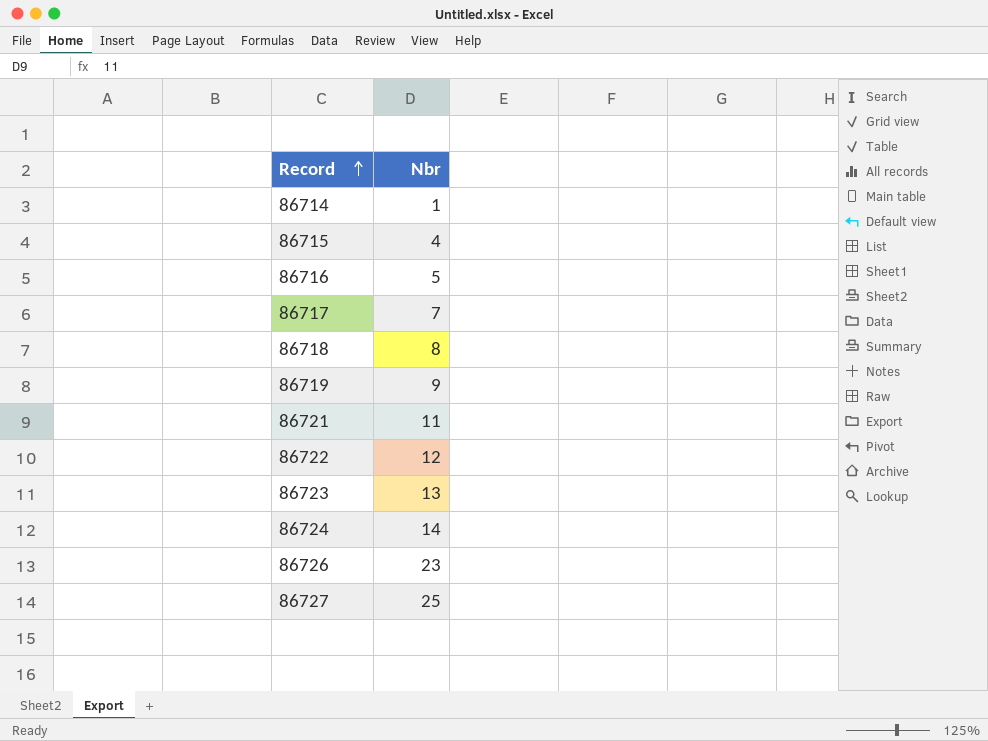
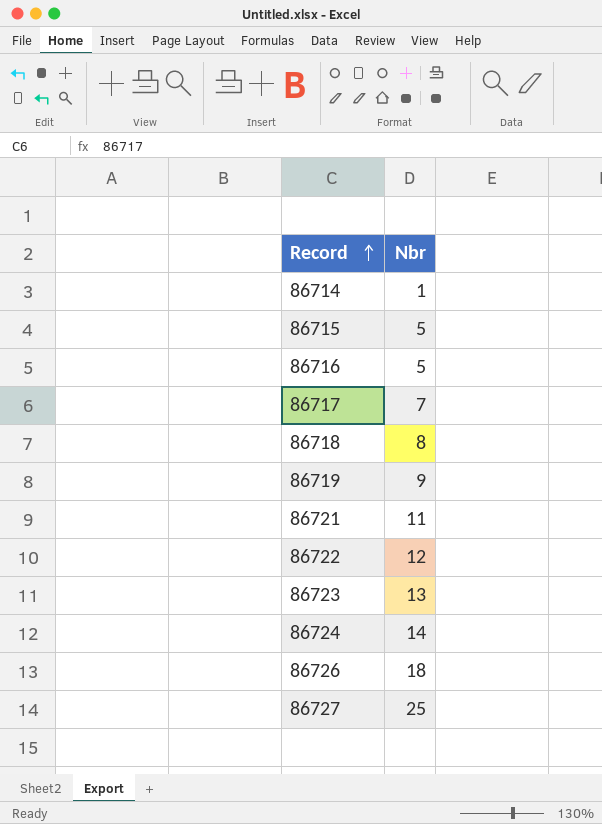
86715 | Nbr: 4 -> 5
86726 | Nbr: 23 -> 18

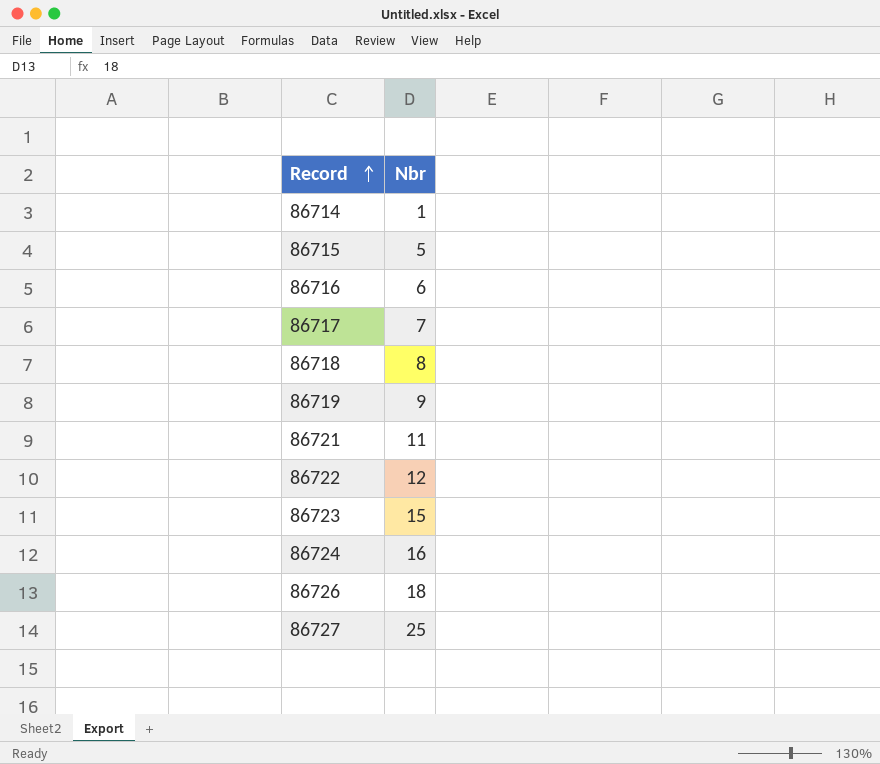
86716 | Nbr: 5 -> 6
86723 | Nbr: 13 -> 15
86724 | Nbr: 14 -> 16

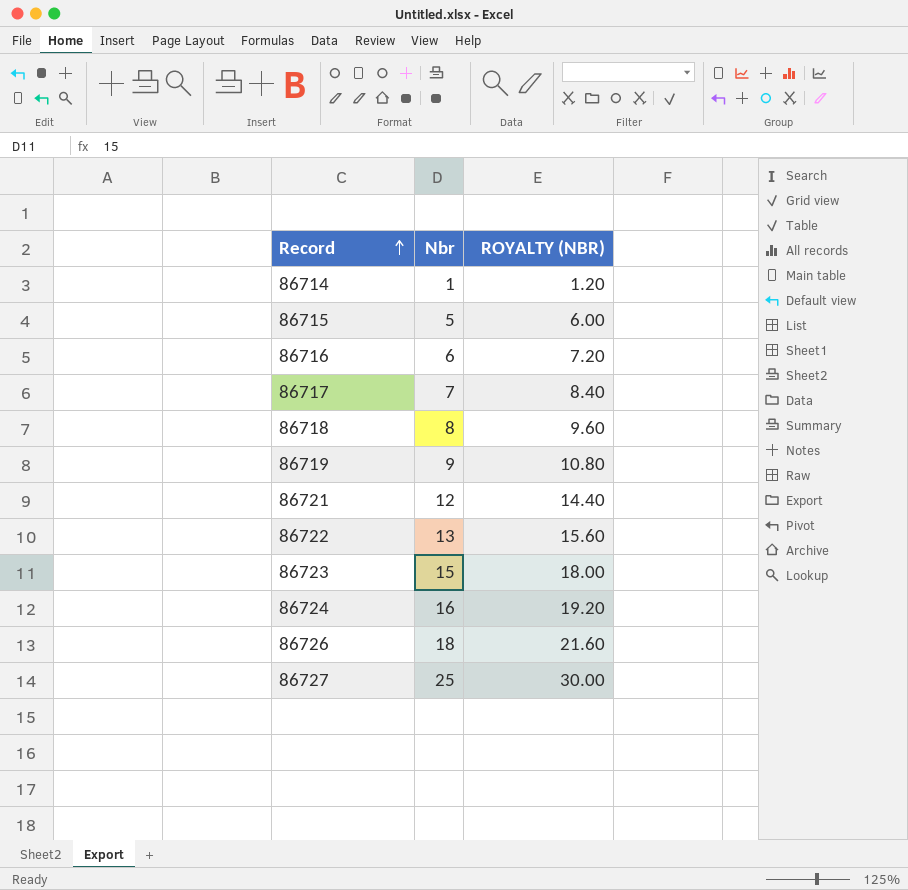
column ROYALTY (NBR) | formula: none -> [Nbr] * 1.2
86721 | Nbr: 11 -> 12
86722 | Nbr: 12 -> 13

